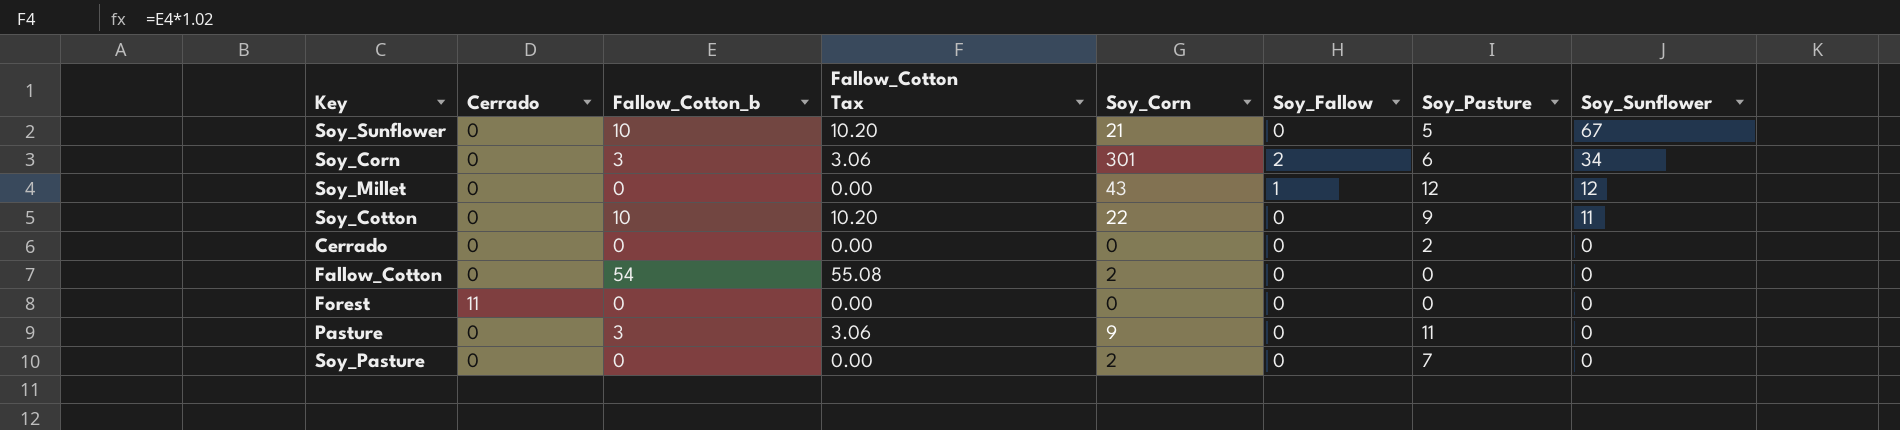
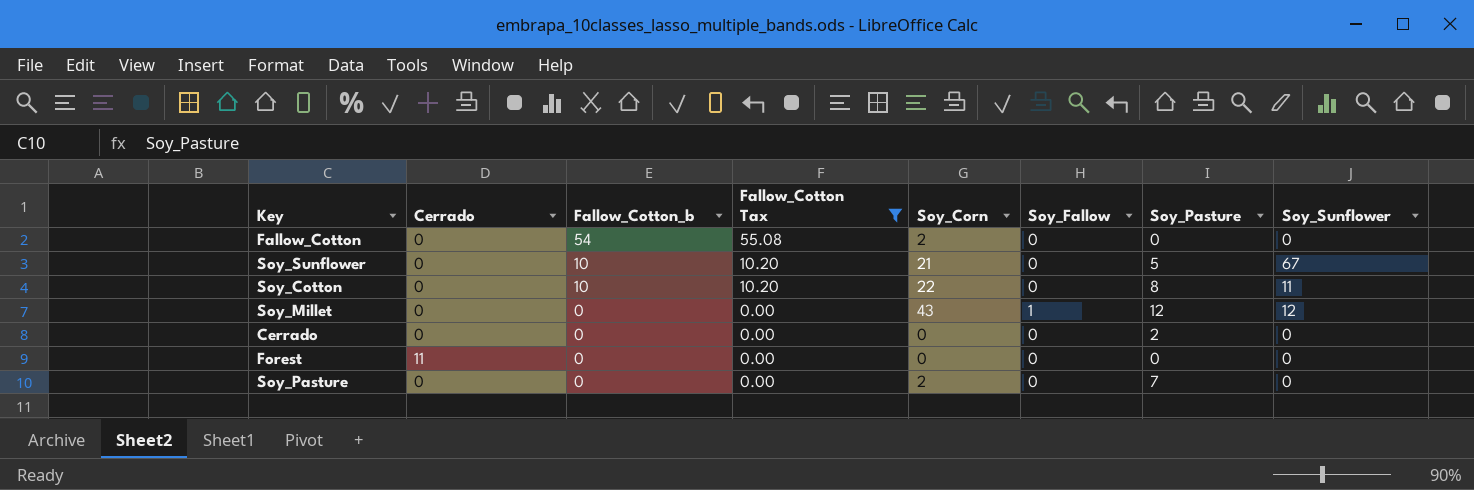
filter: none -> Fallow_Cotton Tax != 3.06
row order: Soy_Sunflower descending -> Fallow_Cotton_b descending
Soy_Cotton | Soy_Pasture: 9 -> 8

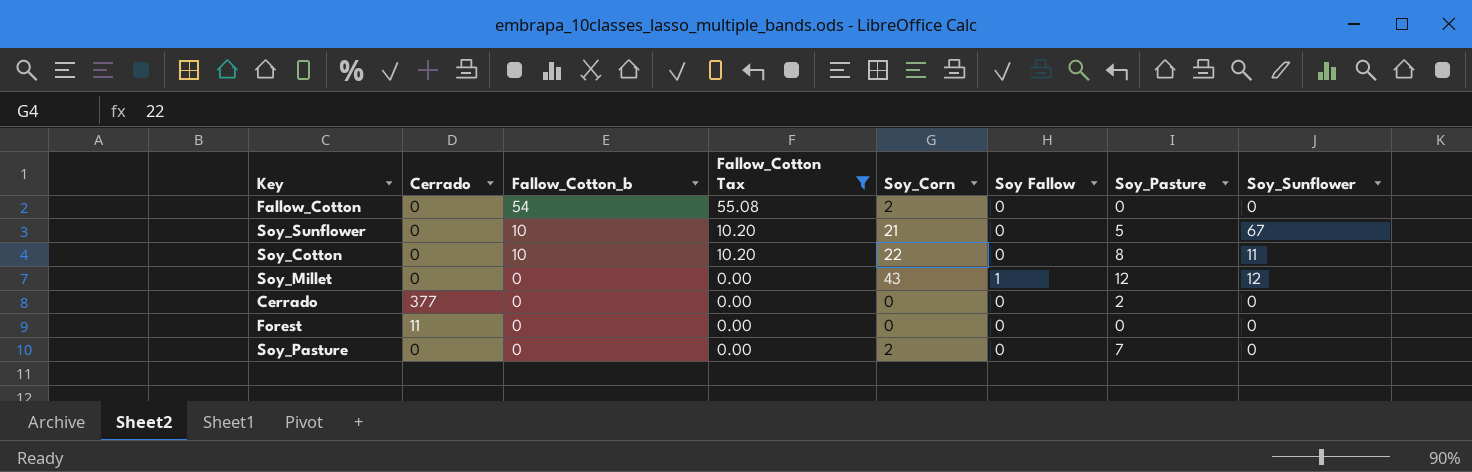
column name: Soy_Fallow -> Soy Fallow
Cerrado | Cerrado: 0 -> 377

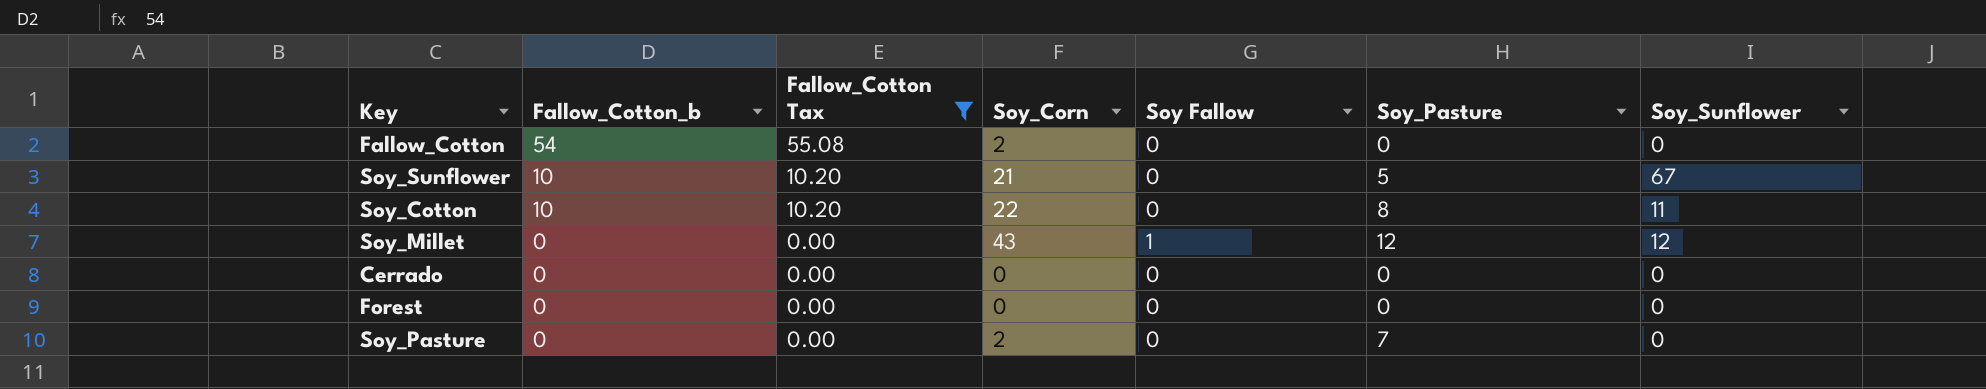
column Cerrado | position: 2 -> none
Cerrado | Soy_Pasture: 2 -> 0

